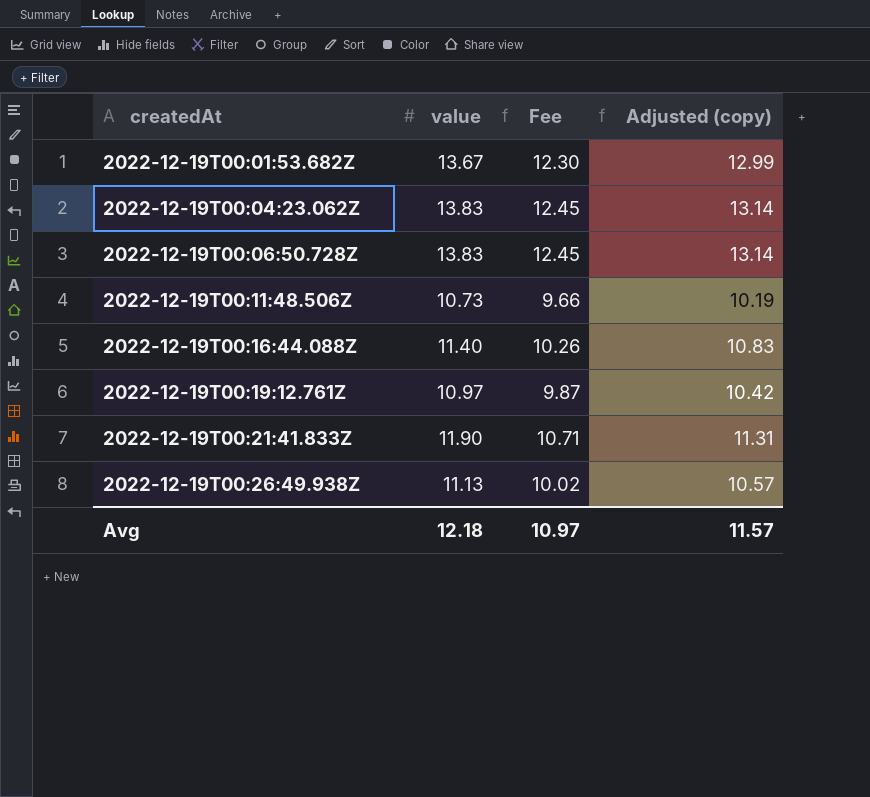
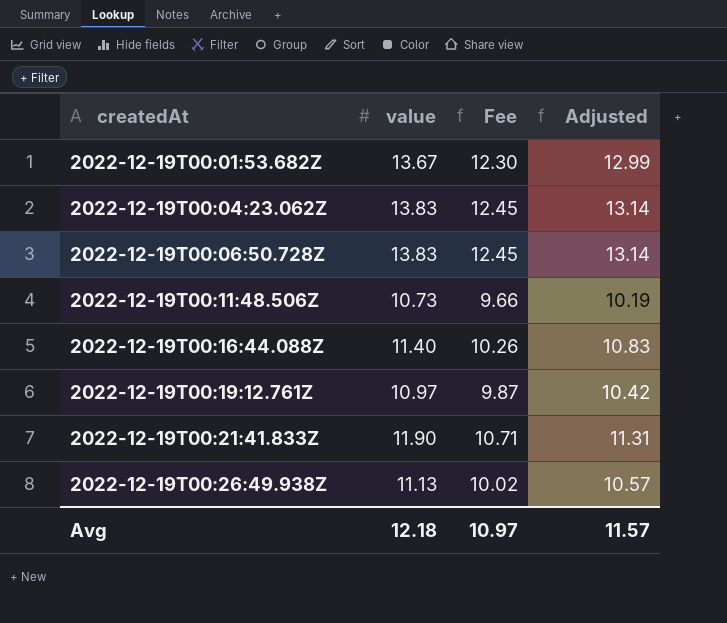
column name: Adjusted (copy) -> Adjusted

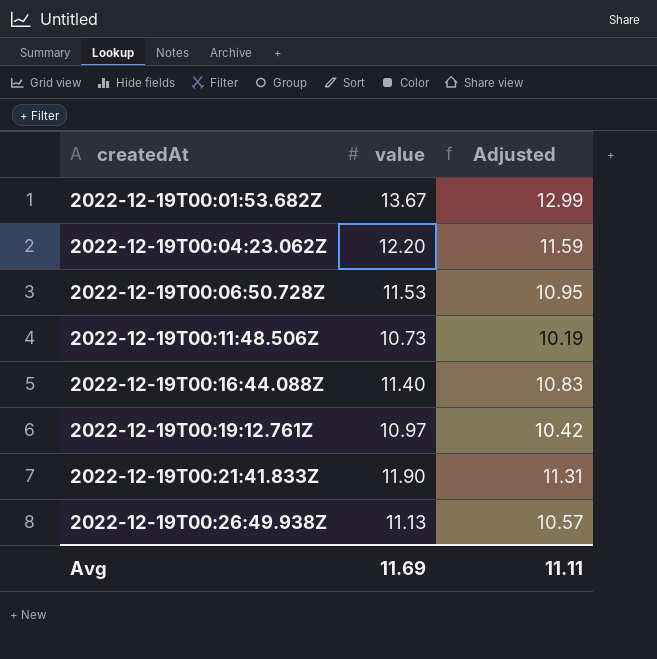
column Fee | formula: [value] * 0.9 -> none
2022-12-19T00:04:23.062Z | value: 13.83 -> 12.20
2022-12-19T00:04:23.062Z | Adjusted: 13.14 -> 11.59
2022-12-19T00:06:50.728Z | value: 13.83 -> 11.53
2022-12-19T00:06:50.728Z | Adjusted: 13.14 -> 10.95
Avg | value: 12.18 -> 11.69
Avg | Adjusted: 11.57 -> 11.11

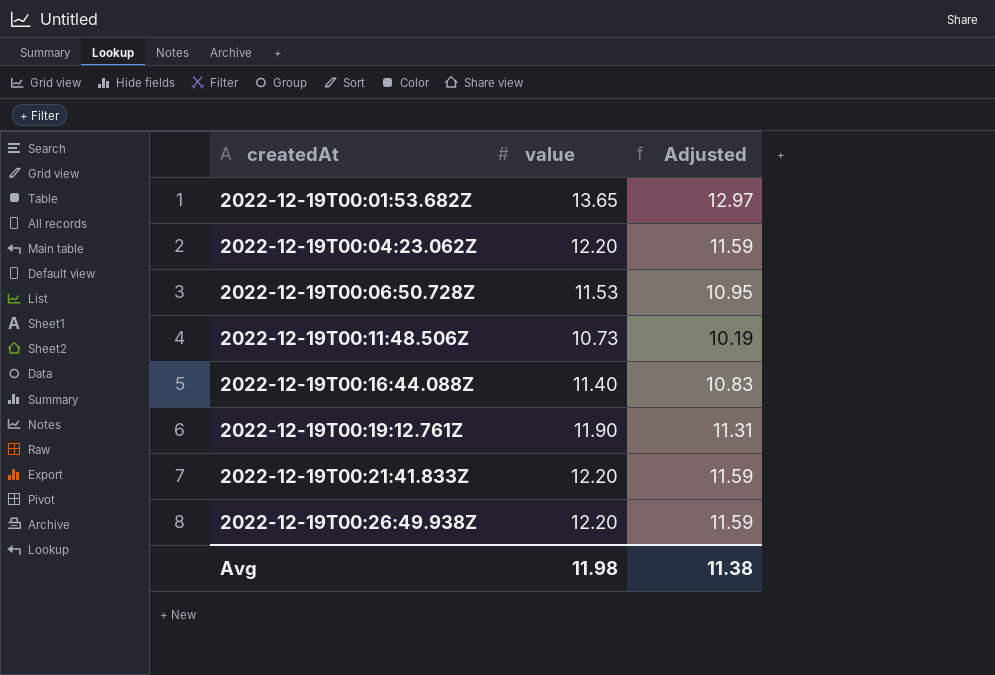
2022-12-19T00:01:53.682Z | value: 13.67 -> 13.65
2022-12-19T00:01:53.682Z | Adjusted: 12.99 -> 12.97
2022-12-19T00:19:12.761Z | value: 10.97 -> 11.90
2022-12-19T00:19:12.761Z | Adjusted: 10.42 -> 11.31
2022-12-19T00:21:41.833Z | value: 11.90 -> 12.20
2022-12-19T00:21:41.833Z | Adjusted: 11.31 -> 11.59
2022-12-19T00:26:49.938Z | value: 11.13 -> 12.20
2022-12-19T00:26:49.938Z | Adjusted: 10.57 -> 11.59
Avg | value: 11.69 -> 11.98
Avg | Adjusted: 11.11 -> 11.38

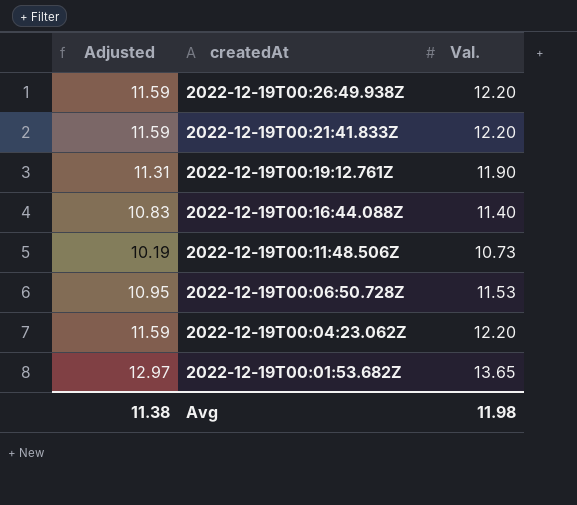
row order: createdAt ascending -> createdAt descending
column Adjusted | position: 3 -> 1
column name: value -> Val.

